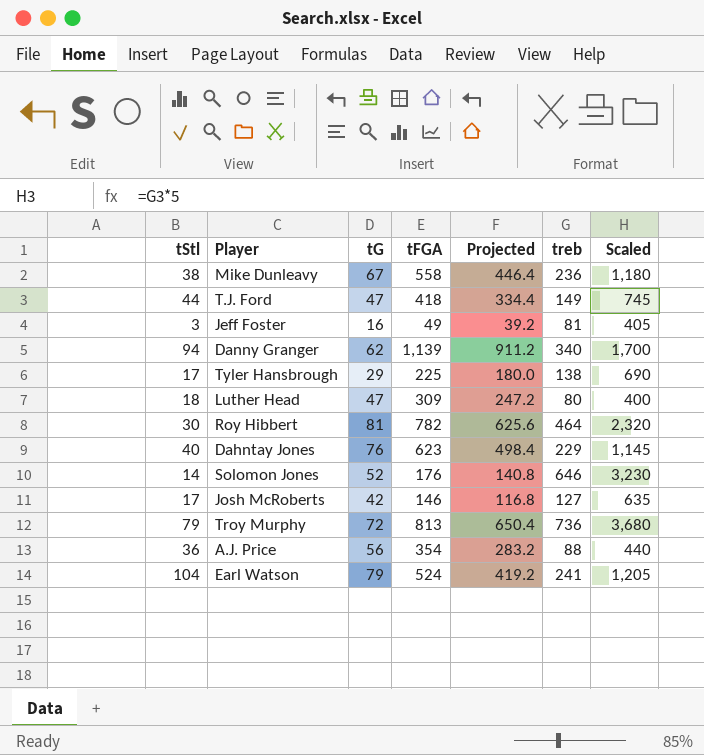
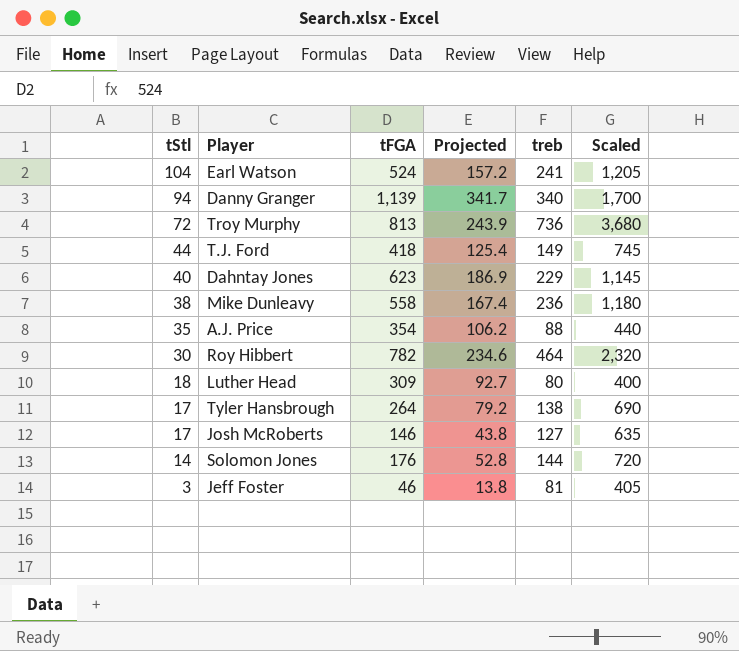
row order: none -> tStl descending
column tG | position: 3 -> none
column Projected | formula: [tFGA] * 0.8 -> [tFGA] * 0.3
Troy Murphy | tStl: 79 -> 72
A.J. Price | tStl: 36 -> 35
Tyler Hansbrough | tFGA: 225 -> 264
Solomon Jones | treb: 646 -> 144
Solomon Jones | Scaled: 3,230 -> 720
Jeff Foster | tFGA: 49 -> 46

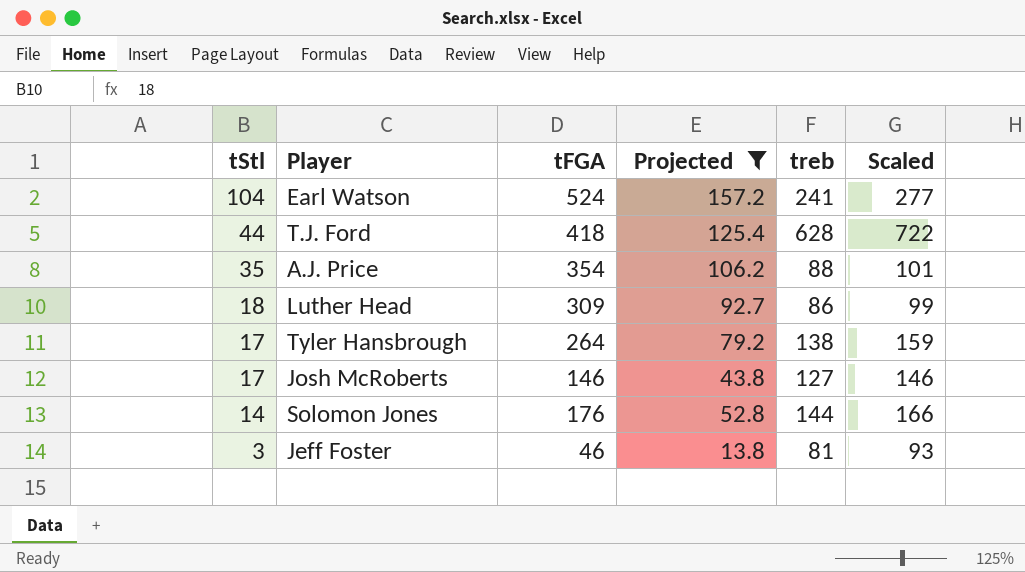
filter: none -> Projected <= 157.2
column Scaled | formula: [treb] * 5 -> [treb] * 1.15
T.J. Ford | treb: 149 -> 628
Luther Head | treb: 80 -> 86

